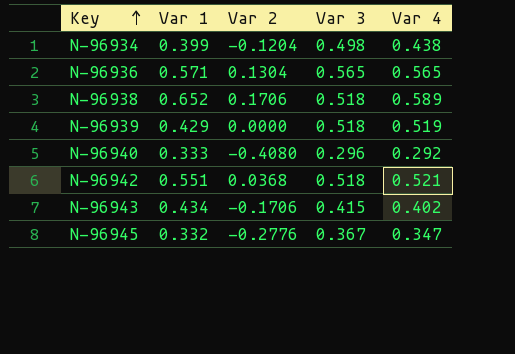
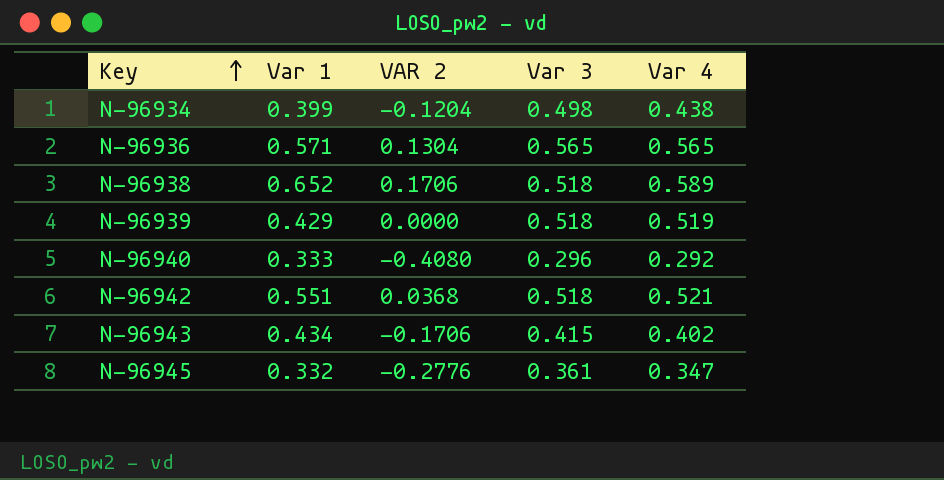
column name: Var 2 -> VAR 2
N-96945 | Var 3: 0.367 -> 0.361

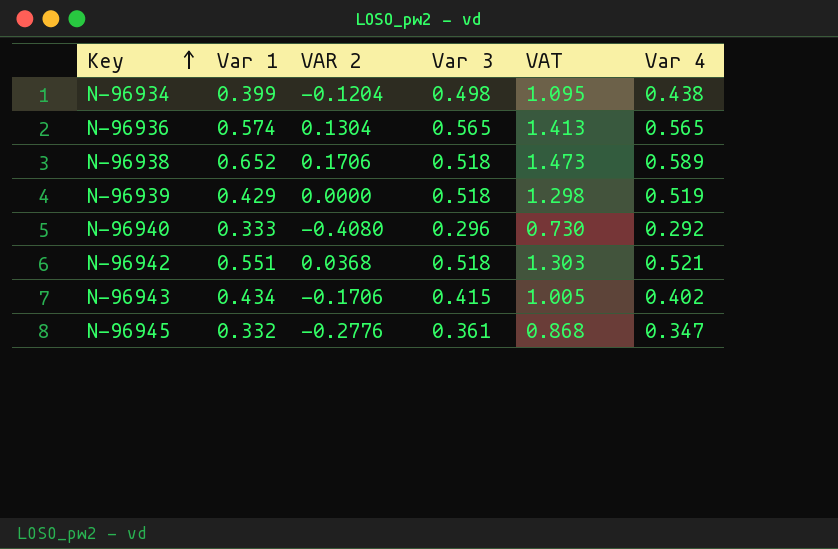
column VAT | formula: none -> [Var 4] * 2.5
N-96936 | Var 1: 0.571 -> 0.574

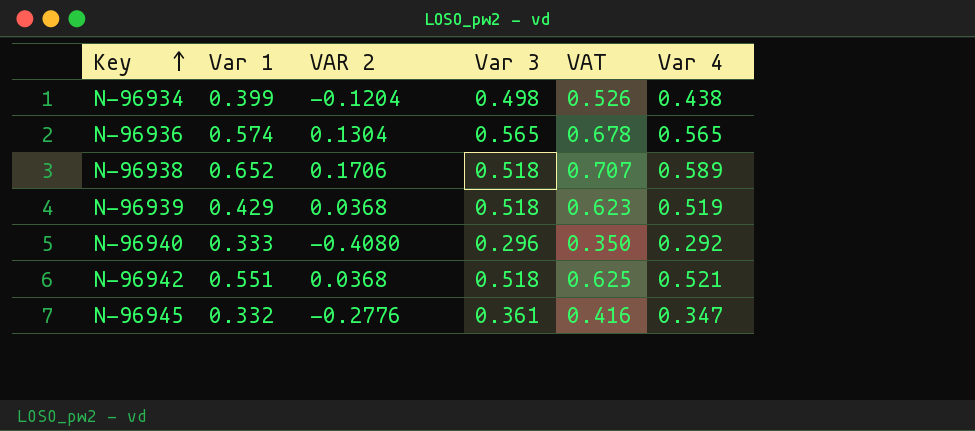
column VAT | formula: [Var 4] * 2.5 -> [Var 4] * 1.2
row N-96943: 0.434 | -0.1706 | 0.415 | 1.005 | 0.402 -> none
N-96939 | VAR 2: 0.0000 -> 0.0368

